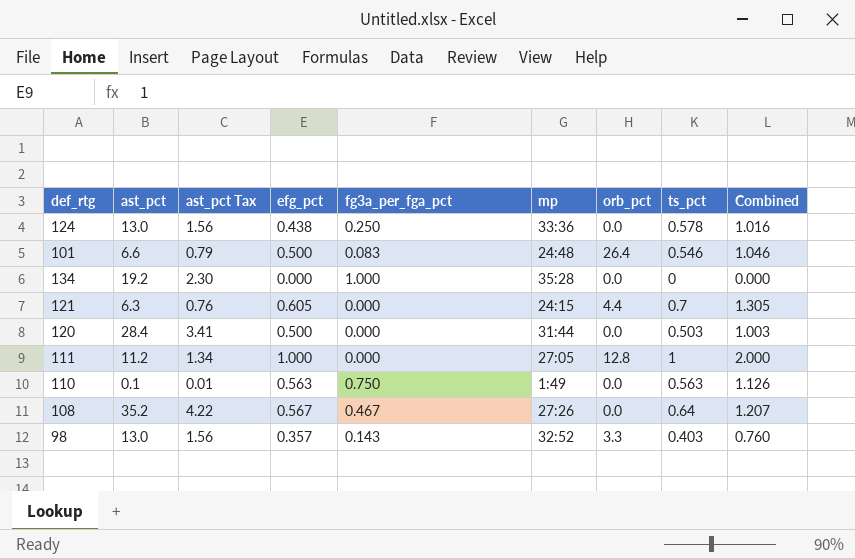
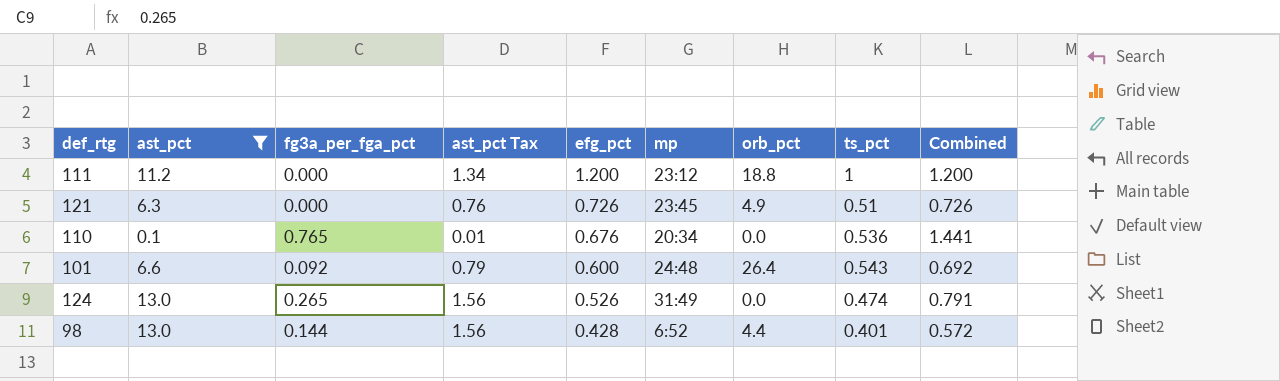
filter: none -> ast_pct <= 13.0
row order: none -> efg_pct descending
column fg3a_per_fga_pct | position: 5 -> 3
column Combined | formula: [efg_pct] + [ts_pct] -> [fg3a_per_fga_pct] + [efg_pct]
111 | efg_pct: 1.000 -> 1.200
111 | mp: 27:05 -> 23:12
111 | orb_pct: 12.8 -> 18.8
121 | efg_pct: 0.605 -> 0.726
121 | mp: 24:15 -> 23:45
121 | orb_pct: 4.4 -> 4.9
121 | ts_pct: 0.7 -> 0.51
110 | fg3a_per_fga_pct: 0.750 -> 0.765
110 | efg_pct: 0.563 -> 0.676
110 | mp: 1:49 -> 20:34
110 | ts_pct: 0.563 -> 0.536
101 | fg3a_per_fga_pct: 0.083 -> 0.092
101 | efg_pct: 0.500 -> 0.600
101 | ts_pct: 0.546 -> 0.543
124 | fg3a_per_fga_pct: 0.250 -> 0.265
124 | efg_pct: 0.438 -> 0.526
124 | mp: 33:36 -> 31:49
124 | ts_pct: 0.578 -> 0.474
98 | fg3a_per_fga_pct: 0.143 -> 0.144
98 | efg_pct: 0.357 -> 0.428
98 | mp: 32:52 -> 6:52
98 | orb_pct: 3.3 -> 4.4
98 | ts_pct: 0.403 -> 0.401

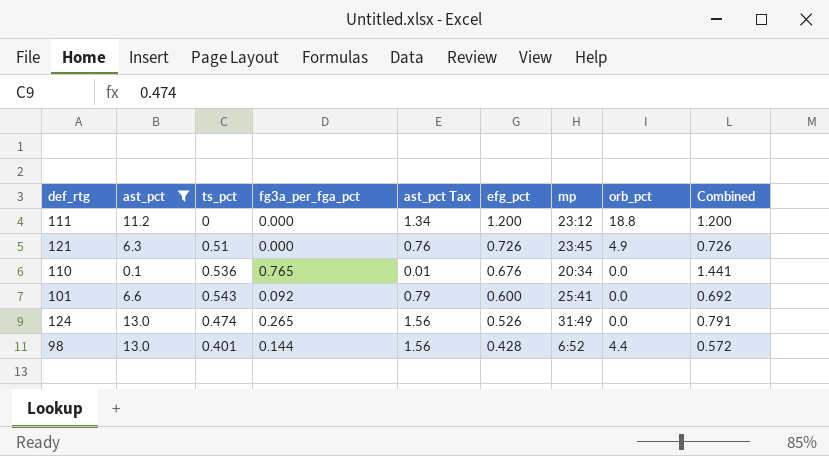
column ts_pct | position: 8 -> 3
111 | ts_pct: 1 -> 0
101 | mp: 24:48 -> 25:41
101 | orb_pct: 26.4 -> 0.0

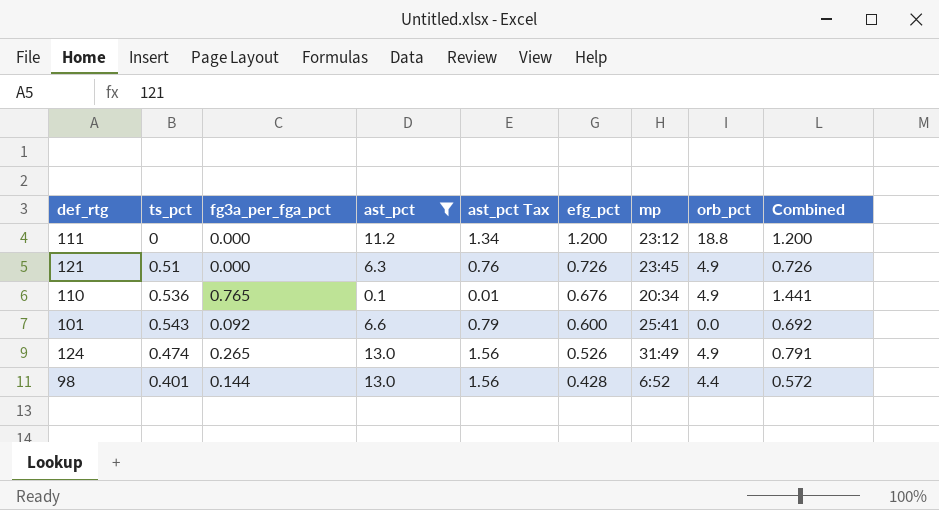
column ast_pct | position: 2 -> 4
110 | orb_pct: 0.0 -> 4.9
124 | orb_pct: 0.0 -> 4.9

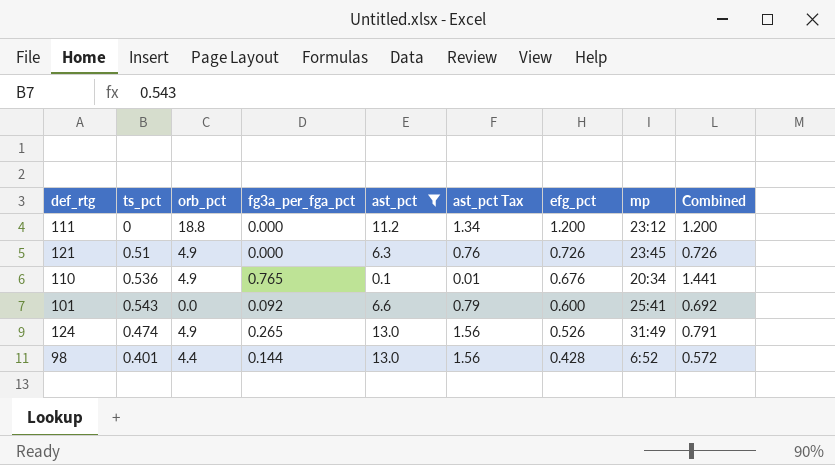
column orb_pct | position: 8 -> 3

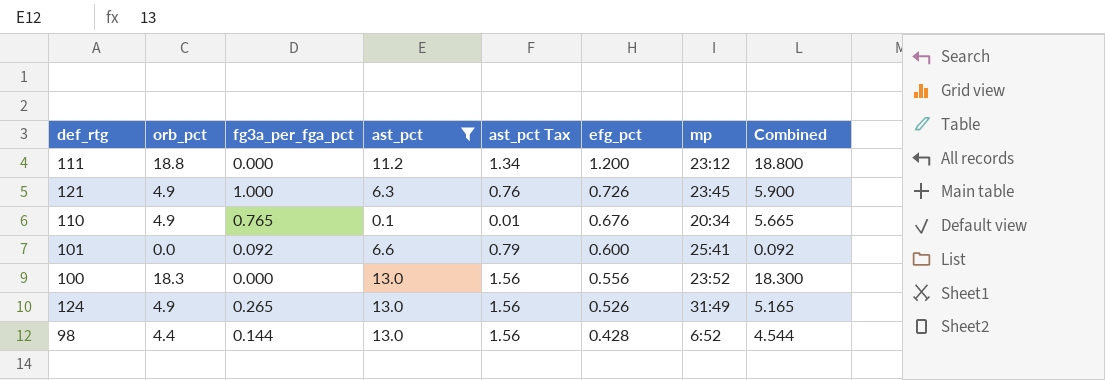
column ts_pct | position: 2 -> none
column Combined | formula: [fg3a_per_fga_pct] + [efg_pct] -> [orb_pct] + [fg3a_per_fga_pct]
121 | fg3a_per_fga_pct: 0.000 -> 1.000
row 100: none -> 18.3 | 0.000 | 13.0 | 1.56 | 0.556 | 23:52 | 18.300

